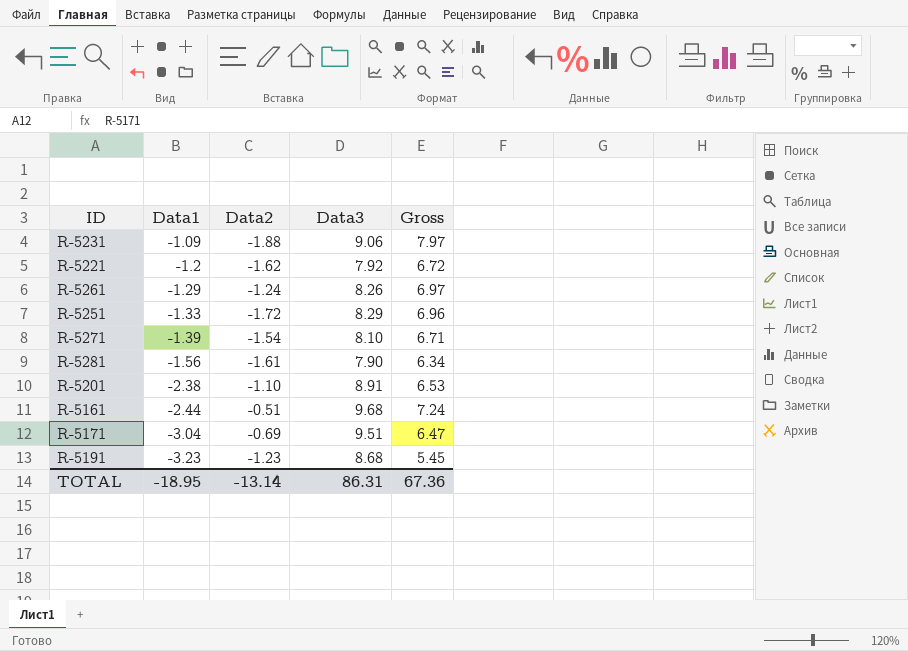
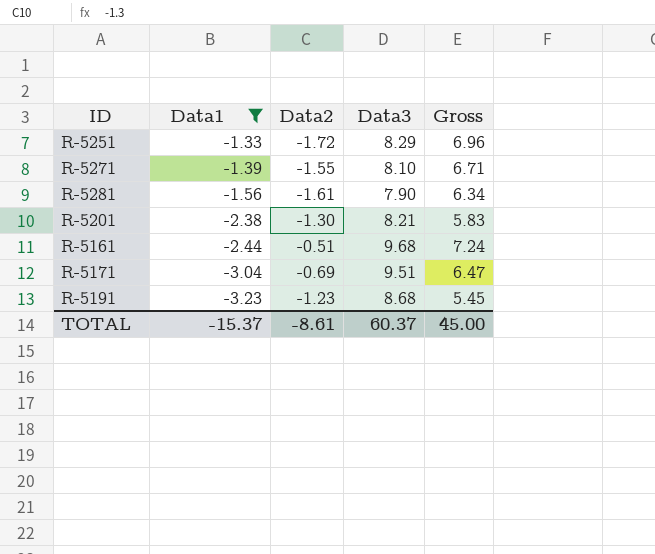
filter: none -> Data1 <= -1.33
R-5271 | Data2: -1.54 -> -1.55
R-5201 | Data2: -1.10 -> -1.30
R-5201 | Data3: 8.91 -> 8.21
R-5201 | Gross: 6.53 -> 5.83
TOTAL | Data1: -18.95 -> -15.37
TOTAL | Data2: -13.14 -> -8.61
TOTAL | Data3: 86.31 -> 60.37
TOTAL | Gross: 67.36 -> 45.00

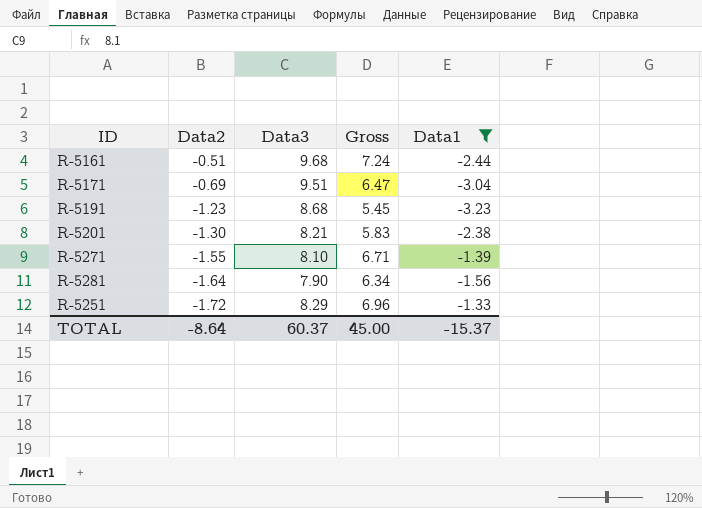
row order: Data1 descending -> Data2 descending
column Data1 | position: 2 -> 5
R-5281 | Data2: -1.61 -> -1.64
TOTAL | Data2: -8.61 -> -8.64

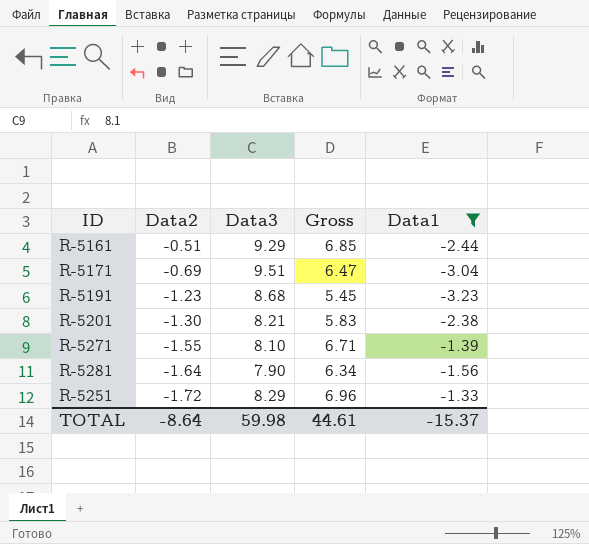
R-5161 | Data3: 9.68 -> 9.29
R-5161 | Gross: 7.24 -> 6.85
TOTAL | Data3: 60.37 -> 59.98
TOTAL | Gross: 45.00 -> 44.61

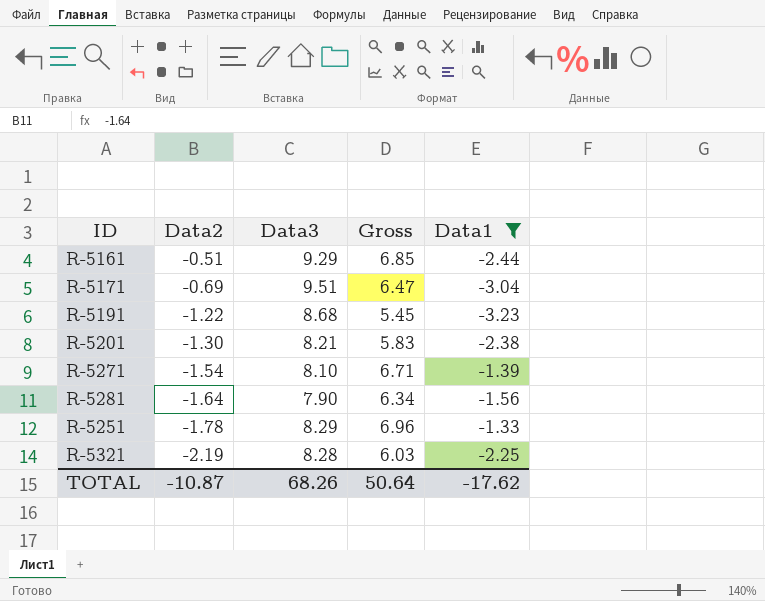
R-5191 | Data2: -1.23 -> -1.22
R-5271 | Data2: -1.55 -> -1.54
R-5251 | Data2: -1.72 -> -1.78
row R-5321: none -> -2.19 | 8.28 | 6.03 | -2.25
TOTAL | Data2: -8.64 -> -10.87
TOTAL | Data3: 59.98 -> 68.26
TOTAL | Gross: 44.61 -> 50.64
TOTAL | Data1: -15.37 -> -17.62

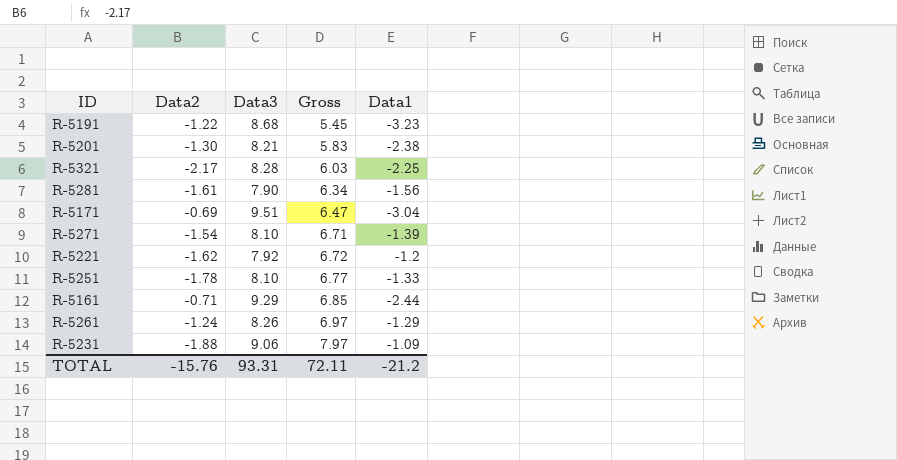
filter: Data1 <= -1.33 -> none
row order: Data2 descending -> Gross ascending
R-5321 | Data2: -2.19 -> -2.17
R-5281 | Data2: -1.64 -> -1.61
R-5251 | Data3: 8.29 -> 8.10
R-5251 | Gross: 6.96 -> 6.77
R-5161 | Data2: -0.51 -> -0.71
TOTAL | Data2: -10.87 -> -15.76
TOTAL | Data3: 68.26 -> 93.31
TOTAL | Gross: 50.64 -> 72.11
TOTAL | Data1: -17.62 -> -21.2

